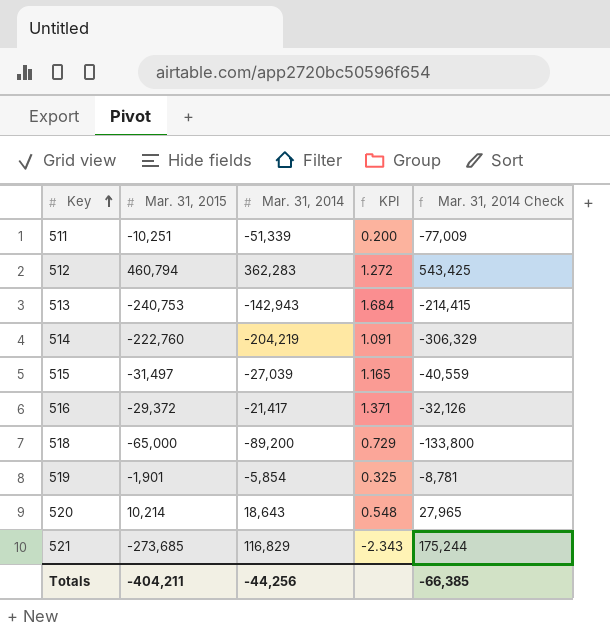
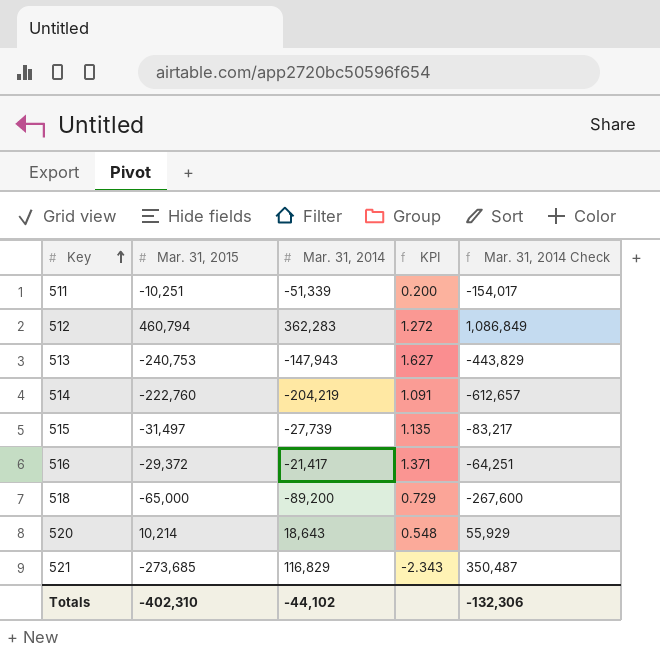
column Mar. 31, 2014 Check | formula: [Mar. 31, 2014] * 1.5 -> [Mar. 31, 2014] * 3
row 519: -1,901 | -5,854 | 0.325 | -8,781 -> none
513 | Mar. 31, 2014: -142,943 -> -147,943
513 | KPI: 1.684 -> 1.627
515 | Mar. 31, 2014: -27,039 -> -27,739
515 | KPI: 1.165 -> 1.135
Totals | Mar. 31, 2015: -404,211 -> -402,310
Totals | Mar. 31, 2014: -44,256 -> -44,102
Totals | Mar. 31, 2014 Check: -66,385 -> -132,306

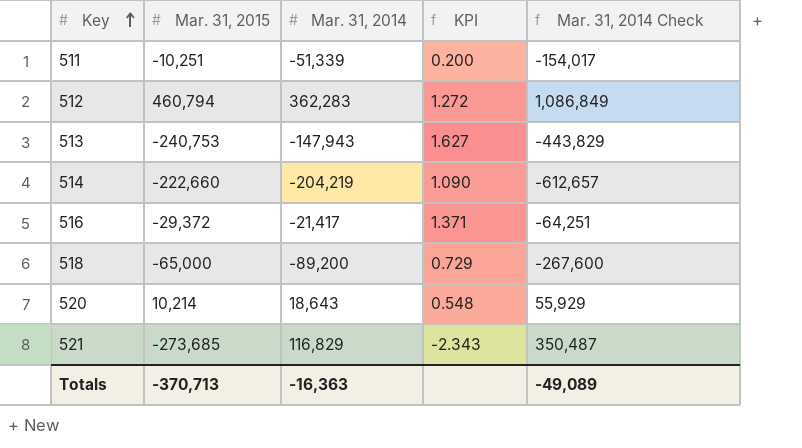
row 515: -31,497 | -27,739 | 1.135 | -83,217 -> none
514 | Mar. 31, 2015: -222,760 -> -222,660
514 | KPI: 1.091 -> 1.090
Totals | Mar. 31, 2015: -402,310 -> -370,713
Totals | Mar. 31, 2014: -44,102 -> -16,363
Totals | Mar. 31, 2014 Check: -132,306 -> -49,089

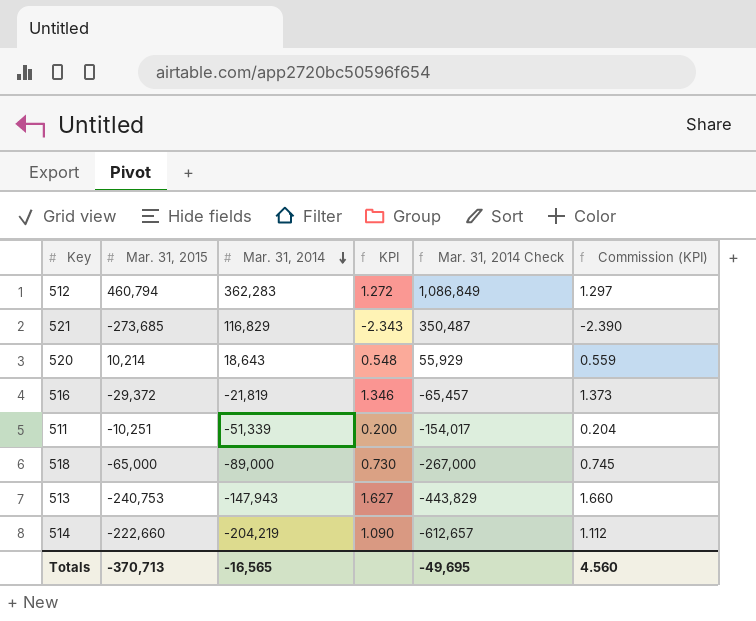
row order: Key ascending -> Mar. 31, 2014 descending
column Commission (KPI) | formula: none -> [KPI] * 1.02
516 | Mar. 31, 2014: -21,417 -> -21,819
516 | KPI: 1.371 -> 1.346
516 | Mar. 31, 2014 Check: -64,251 -> -65,457
518 | Mar. 31, 2014: -89,200 -> -89,000
518 | KPI: 0.729 -> 0.730
518 | Mar. 31, 2014 Check: -267,600 -> -267,000
Totals | Mar. 31, 2014: -16,363 -> -16,565
Totals | Mar. 31, 2014 Check: -49,089 -> -49,695

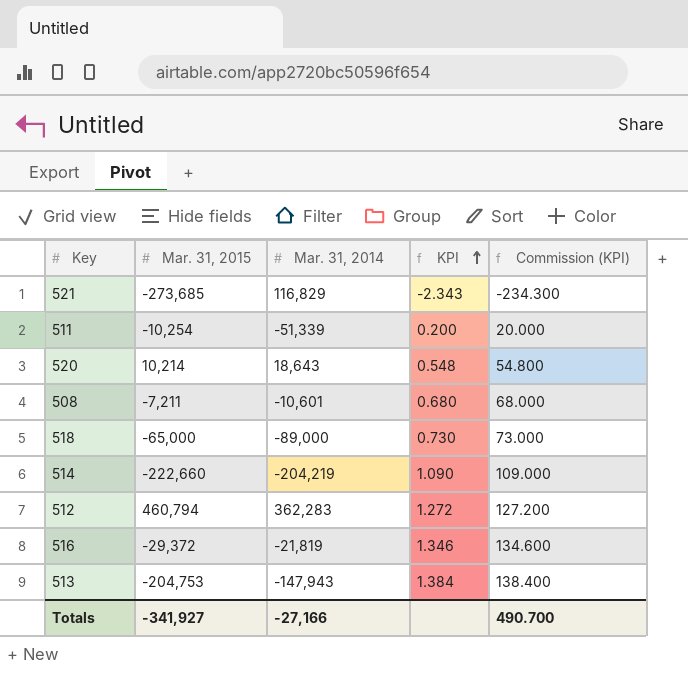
row order: Mar. 31, 2014 descending -> KPI ascending
column Mar. 31, 2014 Check | formula: [Mar. 31, 2014] * 3 -> none
column Commission (KPI) | formula: [KPI] * 1.02 -> [KPI] * 100
511 | Mar. 31, 2015: -10,251 -> -10,254
row 508: none -> -7,211 | -10,601 | 0.680 | 68.000
513 | Mar. 31, 2015: -240,753 -> -204,753
513 | KPI: 1.627 -> 1.384
Totals | Mar. 31, 2015: -370,713 -> -341,927
Totals | Mar. 31, 2014: -16,565 -> -27,166
Totals | Commission (KPI): 4.560 -> 490.700

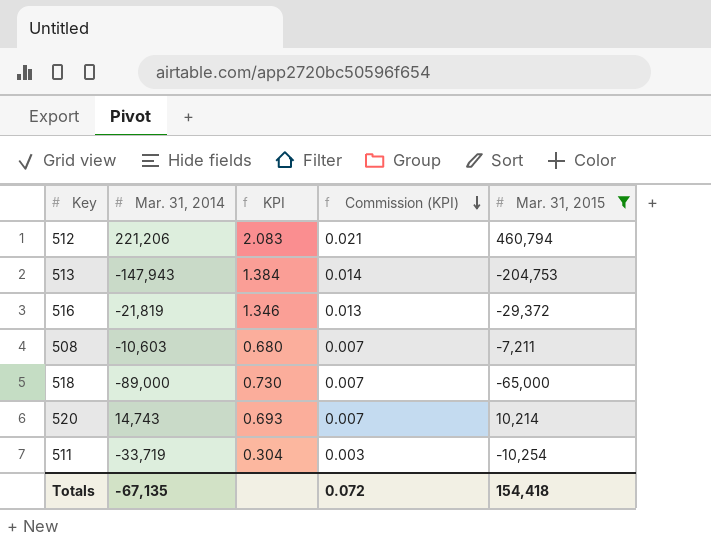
filter: none -> Mar. 31, 2015 >= -204,753
row order: KPI ascending -> Commission (KPI) descending
column Commission (KPI) | formula: [KPI] * 100 -> [KPI] * 0.01
column Mar. 31, 2015 | position: 2 -> 5
512 | Mar. 31, 2014: 362,283 -> 221,206
512 | KPI: 1.272 -> 2.083
508 | Mar. 31, 2014: -10,601 -> -10,603
520 | Mar. 31, 2014: 18,643 -> 14,743
520 | KPI: 0.548 -> 0.693
511 | Mar. 31, 2014: -51,339 -> -33,719
511 | KPI: 0.200 -> 0.304
Totals | Mar. 31, 2014: -27,166 -> -67,135
Totals | Commission (KPI): 490.700 -> 0.072
Totals | Mar. 31, 2015: -341,927 -> 154,418

